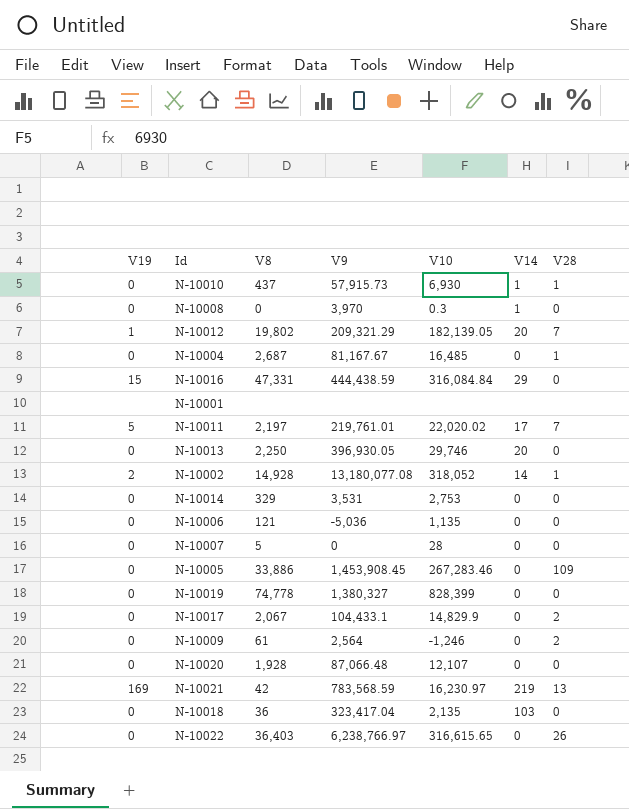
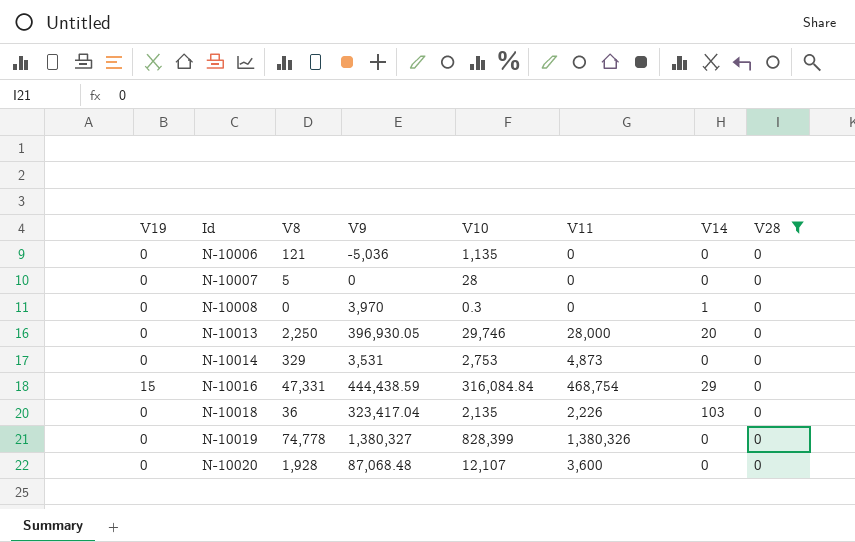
filter: none -> V28 = 0
row order: none -> Id ascending
column V11 | position: none -> 6
N-10020 | V9: 87,066.48 -> 87,068.48

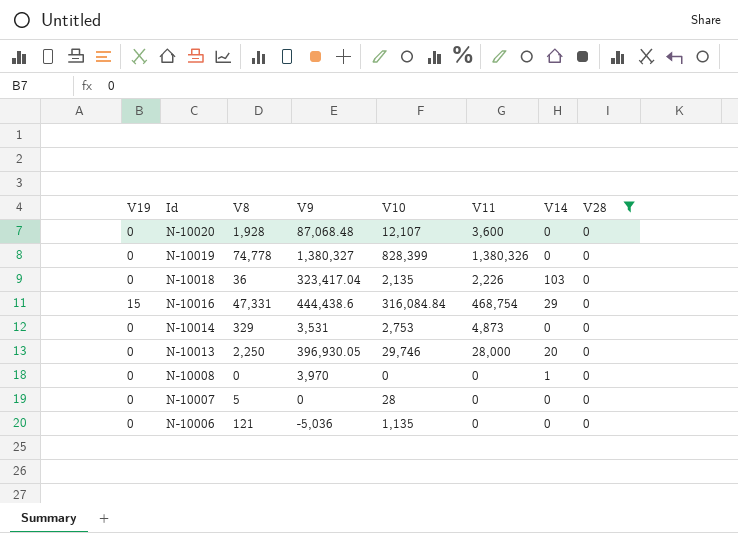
row order: Id ascending -> Id descending
N-10016 | V9: 444,438.59 -> 444,438.6
N-10008 | V10: 0.3 -> 0

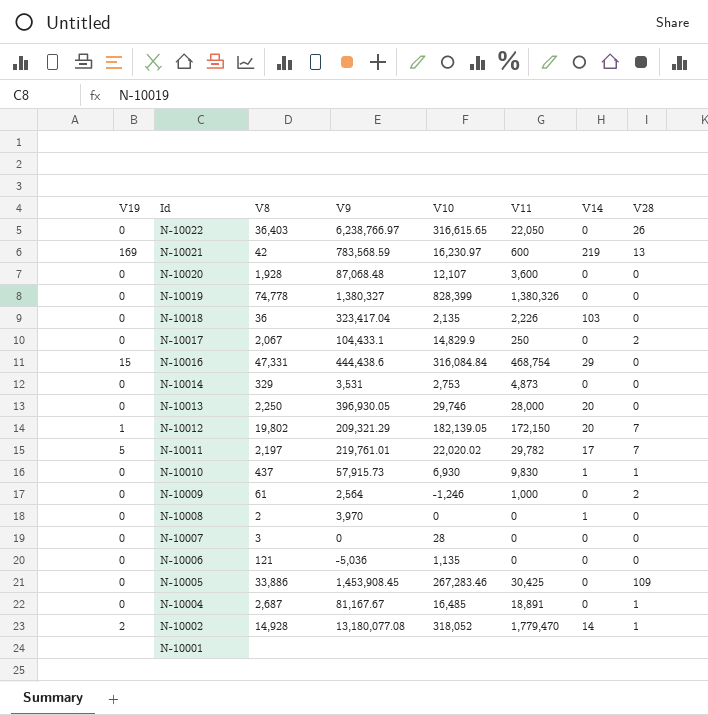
filter: V28 = 0 -> none
N-10008 | V8: 0 -> 2
N-10007 | V8: 5 -> 3

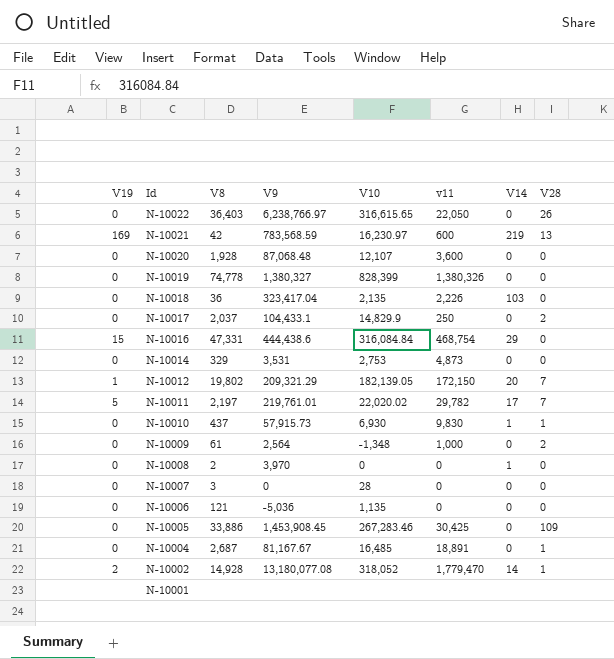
column name: V11 -> v11
row N-10013: 0 | 2,250 | 396,930.05 | 29,746 | 28,000 | 20 | 0 -> none
N-10017 | V8: 2,067 -> 2,037
N-10009 | V10: -1,246 -> -1,348

